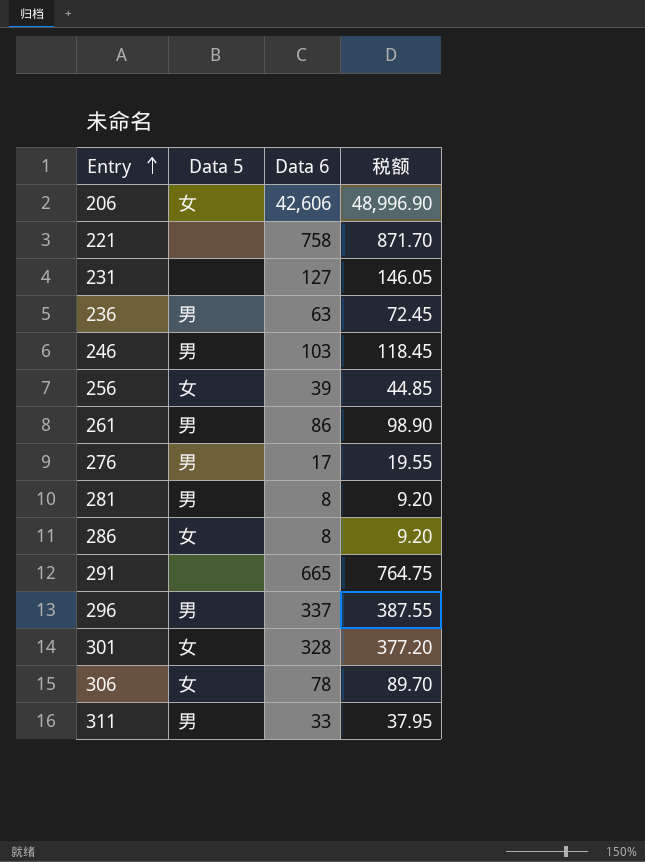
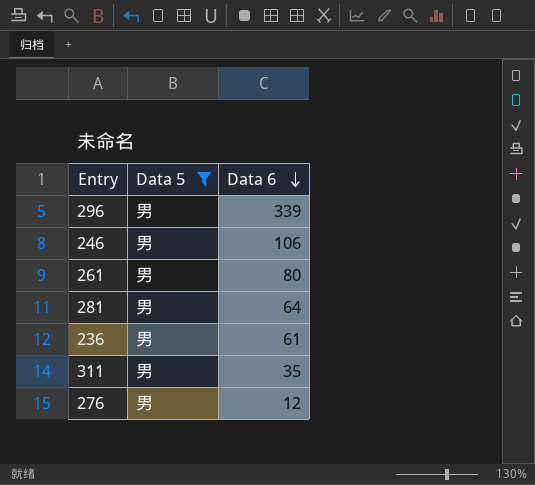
filter: none -> Data 5 = 男
row order: Entry ascending -> Data 6 descending
column 税额 | formula: [Data 6] * 1.15 -> none
296 | Data 6: 337 -> 339
246 | Data 6: 103 -> 106
261 | Data 6: 86 -> 80
281 | Data 6: 8 -> 64
236 | Data 6: 63 -> 61
311 | Data 6: 33 -> 35
276 | Data 6: 17 -> 12

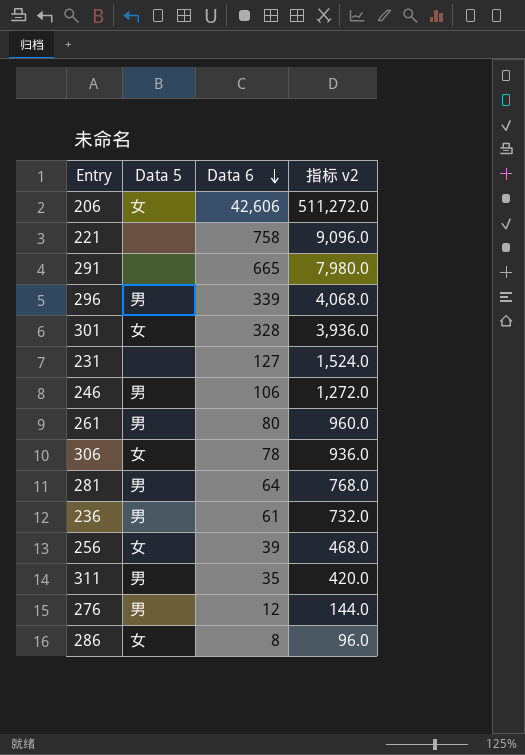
filter: Data 5 = 男 -> none
column 指标 v2 | formula: none -> [Data 6] * 12

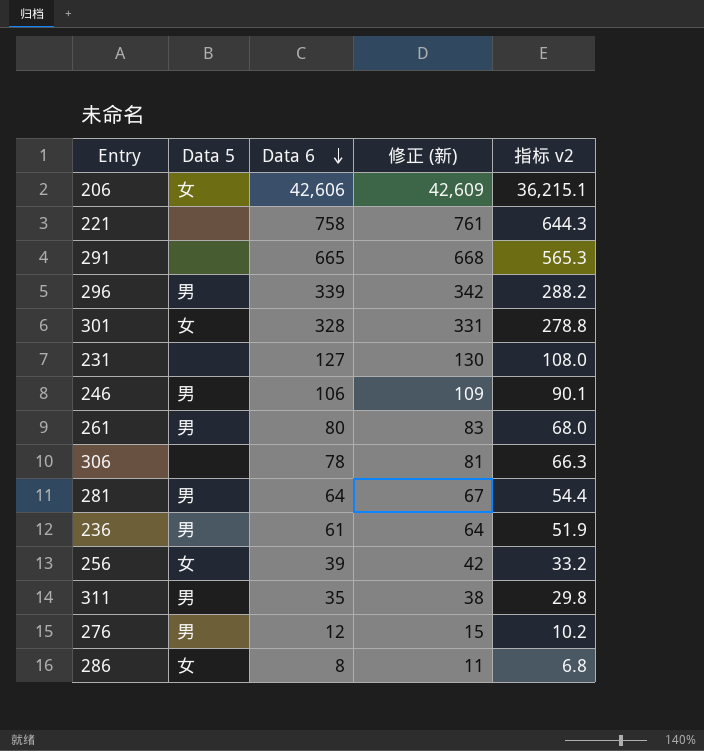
column 修正 (新) | formula: none -> [Data 6] + 3
column 指标 v2 | formula: [Data 6] * 12 -> [Data 6] * 0.85
306 | Data 5: 女 -> none

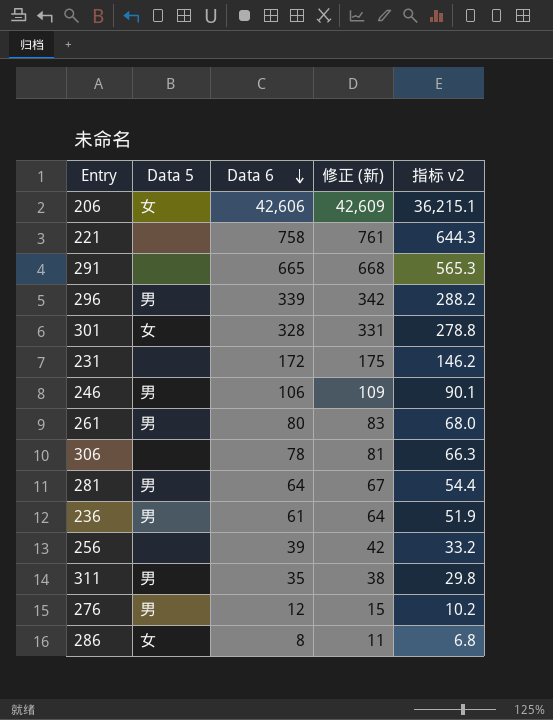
231 | Data 6: 127 -> 172
231 | 修正 (新): 130 -> 175
231 | 指标 v2: 108.0 -> 146.2
256 | Data 5: 女 -> none

